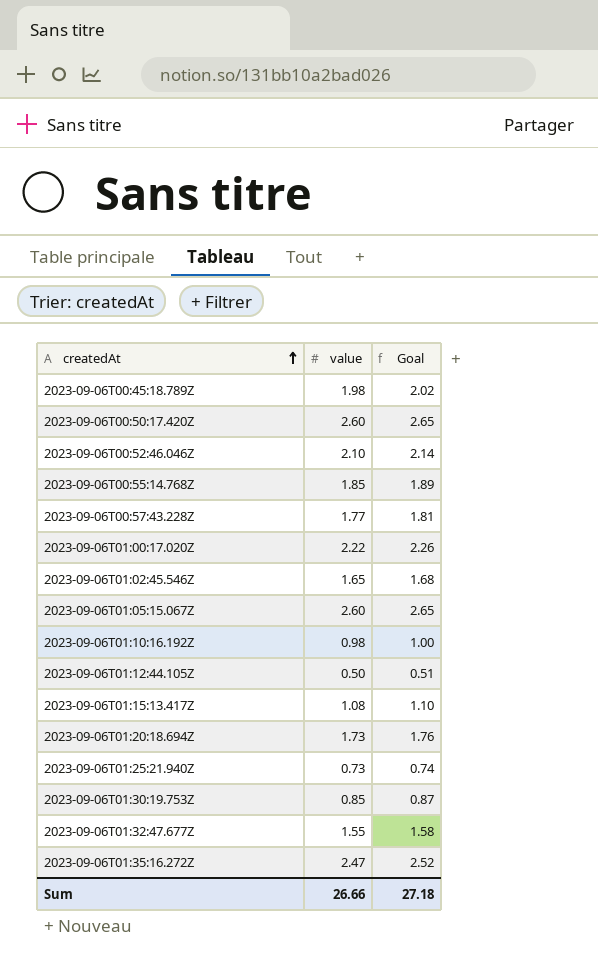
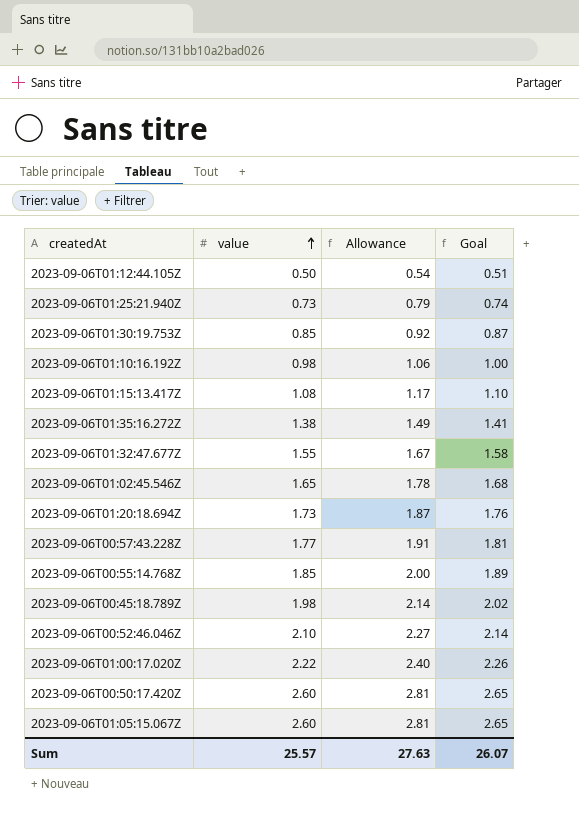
row order: createdAt ascending -> value ascending
column Allowance | formula: none -> [value] * 1.08
2023-09-06T01:35:16.272Z | value: 2.47 -> 1.38
2023-09-06T01:35:16.272Z | Goal: 2.52 -> 1.41
Sum | value: 26.66 -> 25.57
Sum | Goal: 27.18 -> 26.07

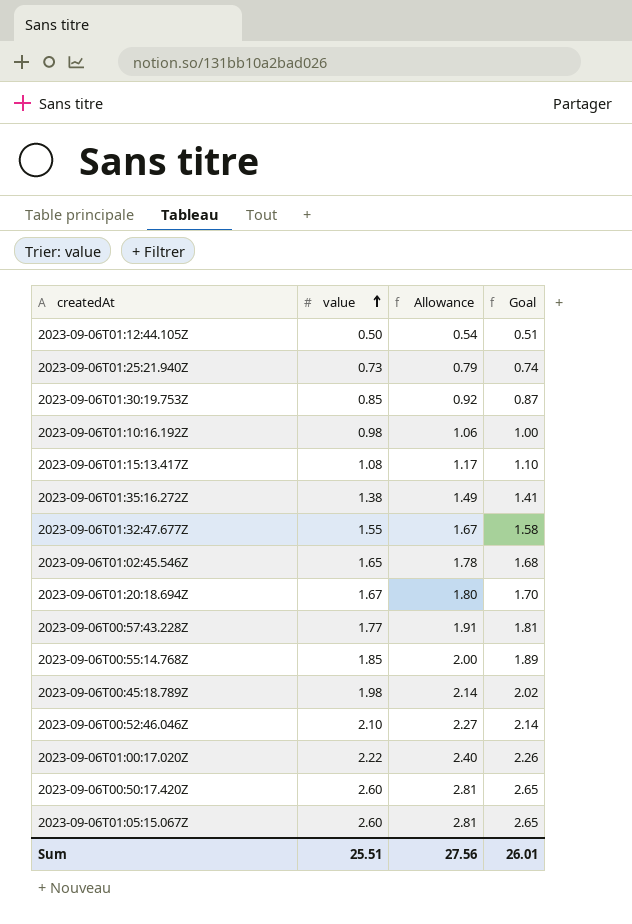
2023-09-06T01:20:18.694Z | value: 1.73 -> 1.67
2023-09-06T01:20:18.694Z | Allowance: 1.87 -> 1.80
2023-09-06T01:20:18.694Z | Goal: 1.76 -> 1.70
Sum | value: 25.57 -> 25.51
Sum | Allowance: 27.63 -> 27.56
Sum | Goal: 26.07 -> 26.01

